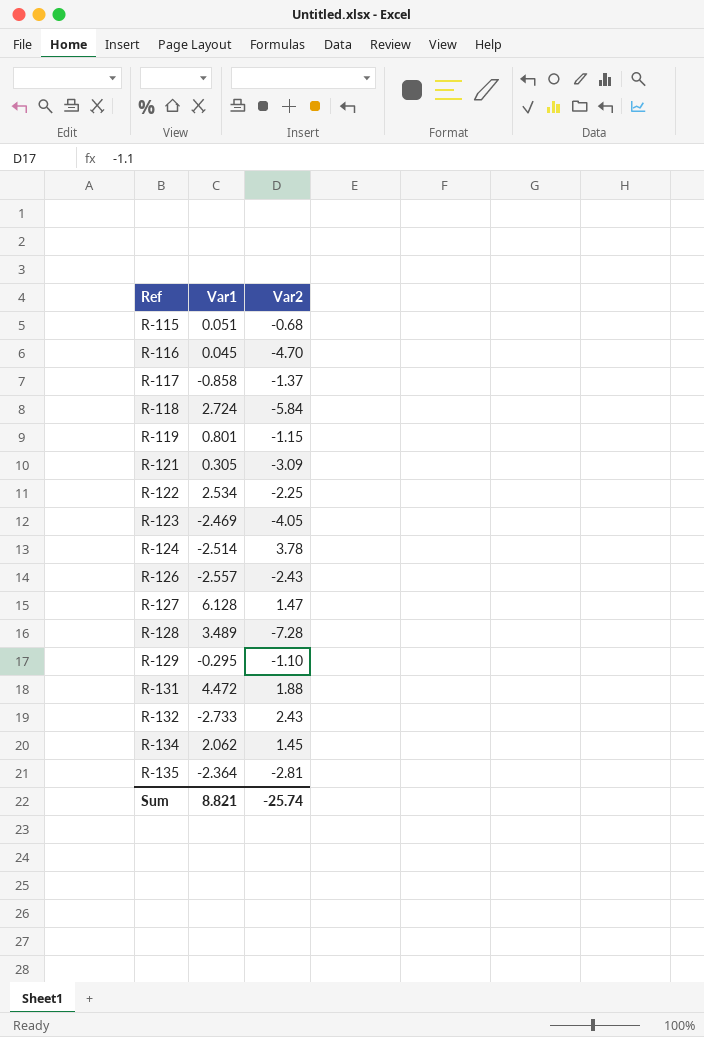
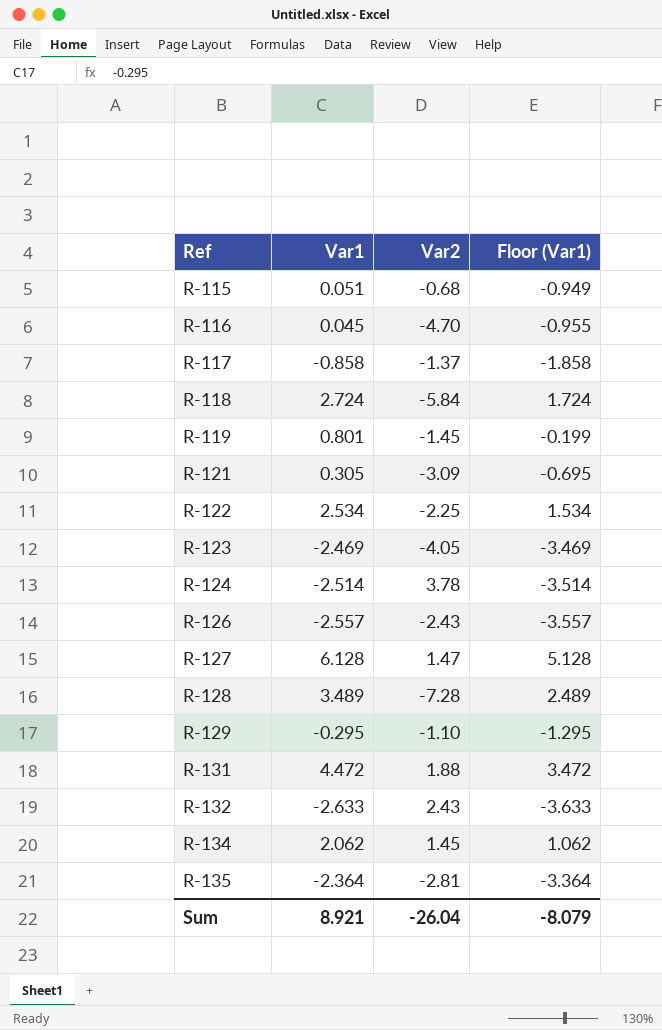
column Floor (Var1) | formula: none -> [Var1] - 1
R-119 | Var2: -1.15 -> -1.45
R-132 | Var1: -2.733 -> -2.633
Sum | Var1: 8.821 -> 8.921
Sum | Var2: -25.74 -> -26.04

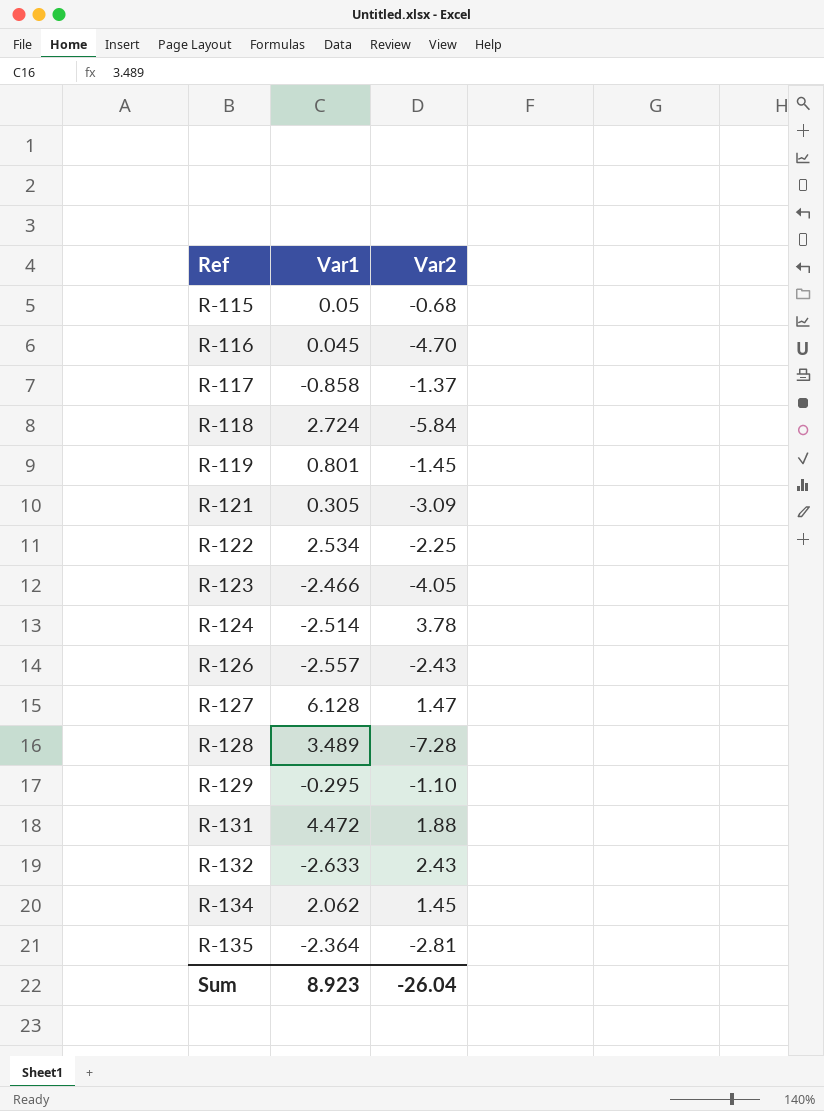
column Floor (Var1) | formula: [Var1] - 1 -> none
R-115 | Var1: 0.051 -> 0.05
R-123 | Var1: -2.469 -> -2.466
Sum | Var1: 8.921 -> 8.923

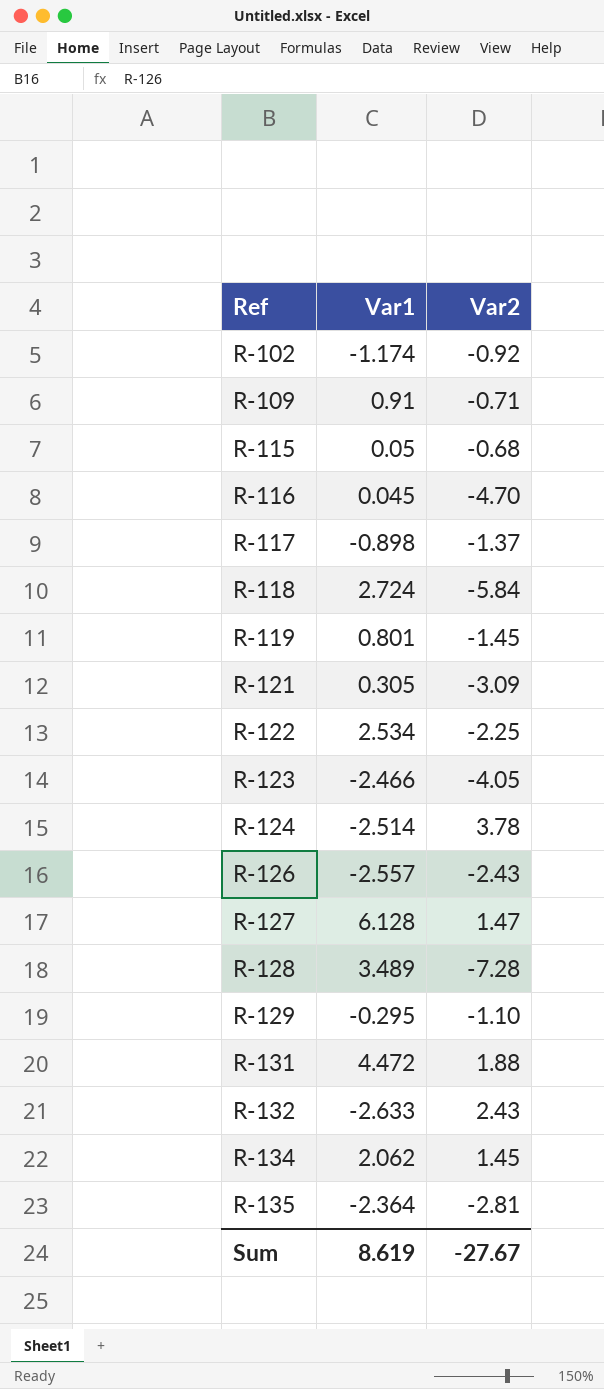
row R-102: none -> -1.174 | -0.92
row R-109: none -> 0.91 | -0.71
R-117 | Var1: -0.858 -> -0.898
Sum | Var1: 8.923 -> 8.619
Sum | Var2: -26.04 -> -27.67

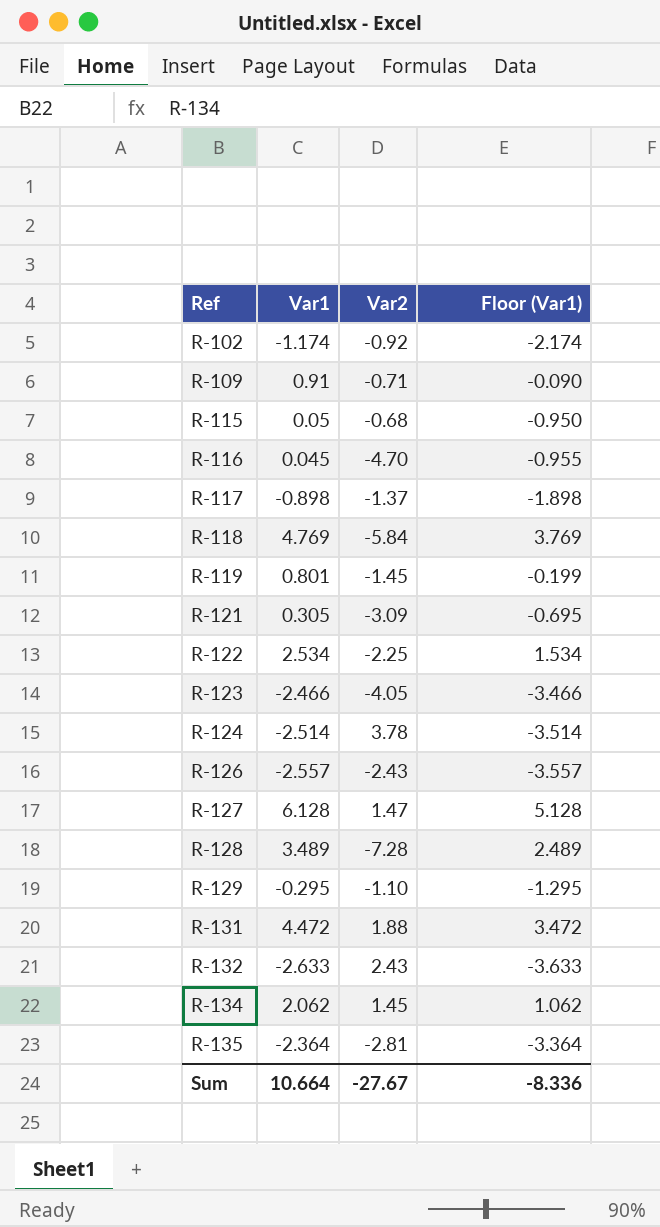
column Floor (Var1) | formula: none -> [Var1] - 1
R-118 | Var1: 2.724 -> 4.769
Sum | Var1: 8.619 -> 10.664

